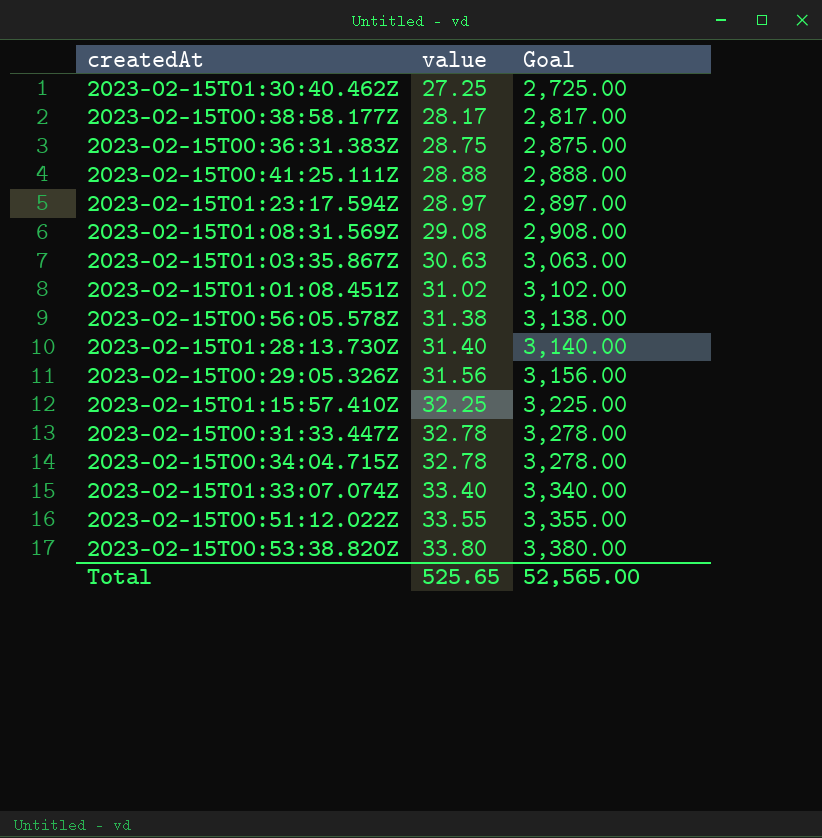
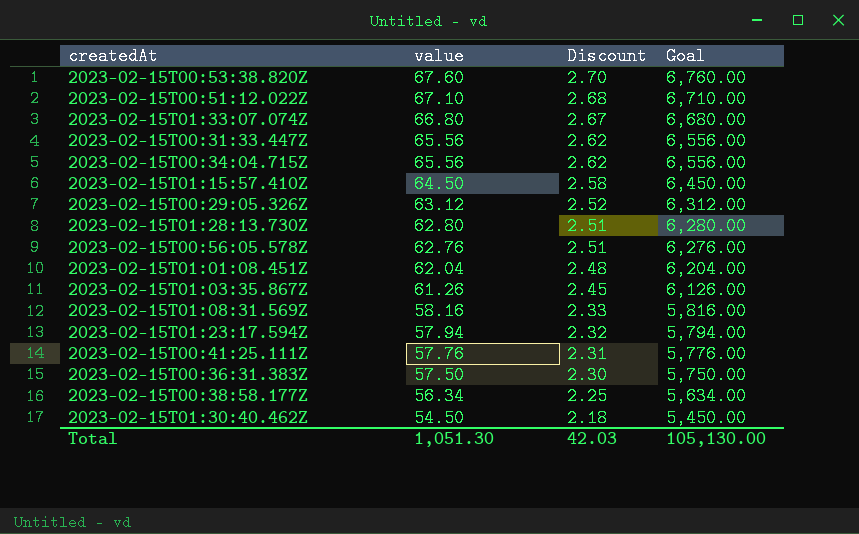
row order: value ascending -> value descending
column Discount | formula: none -> [value] * 0.04
2023-02-15T00:53:38.820Z | value: 33.80 -> 67.60
2023-02-15T00:53:38.820Z | Goal: 3,380.00 -> 6,760.00
2023-02-15T00:51:12.022Z | value: 33.55 -> 67.10
2023-02-15T00:51:12.022Z | Goal: 3,355.00 -> 6,710.00
2023-02-15T01:33:07.074Z | value: 33.40 -> 66.80
2023-02-15T01:33:07.074Z | Goal: 3,340.00 -> 6,680.00
2023-02-15T00:31:33.447Z | value: 32.78 -> 65.56
2023-02-15T00:31:33.447Z | Goal: 3,278.00 -> 6,556.00
2023-02-15T00:34:04.715Z | value: 32.78 -> 65.56
2023-02-15T00:34:04.715Z | Goal: 3,278.00 -> 6,556.00
2023-02-15T01:15:57.410Z | value: 32.25 -> 64.50
2023-02-15T01:15:57.410Z | Goal: 3,225.00 -> 6,450.00
2023-02-15T00:29:05.326Z | value: 31.56 -> 63.12
2023-02-15T00:29:05.326Z | Goal: 3,156.00 -> 6,312.00
2023-02-15T01:28:13.730Z | value: 31.40 -> 62.80
2023-02-15T01:28:13.730Z | Goal: 3,140.00 -> 6,280.00
2023-02-15T00:56:05.578Z | value: 31.38 -> 62.76
2023-02-15T00:56:05.578Z | Goal: 3,138.00 -> 6,276.00
2023-02-15T01:01:08.451Z | value: 31.02 -> 62.04
2023-02-15T01:01:08.451Z | Goal: 3,102.00 -> 6,204.00
2023-02-15T01:03:35.867Z | value: 30.63 -> 61.26
2023-02-15T01:03:35.867Z | Goal: 3,063.00 -> 6,126.00
2023-02-15T01:08:31.569Z | value: 29.08 -> 58.16
2023-02-15T01:08:31.569Z | Goal: 2,908.00 -> 5,816.00
2023-02-15T01:23:17.594Z | value: 28.97 -> 57.94
2023-02-15T01:23:17.594Z | Goal: 2,897.00 -> 5,794.00
2023-02-15T00:41:25.111Z | value: 28.88 -> 57.76
2023-02-15T00:41:25.111Z | Goal: 2,888.00 -> 5,776.00
2023-02-15T00:36:31.383Z | value: 28.75 -> 57.50
2023-02-15T00:36:31.383Z | Goal: 2,875.00 -> 5,750.00
2023-02-15T00:38:58.177Z | value: 28.17 -> 56.34
2023-02-15T00:38:58.177Z | Goal: 2,817.00 -> 5,634.00
2023-02-15T01:30:40.462Z | value: 27.25 -> 54.50
2023-02-15T01:30:40.462Z | Goal: 2,725.00 -> 5,450.00
Total | value: 525.65 -> 1,051.30
Total | Goal: 52,565.00 -> 105,130.00

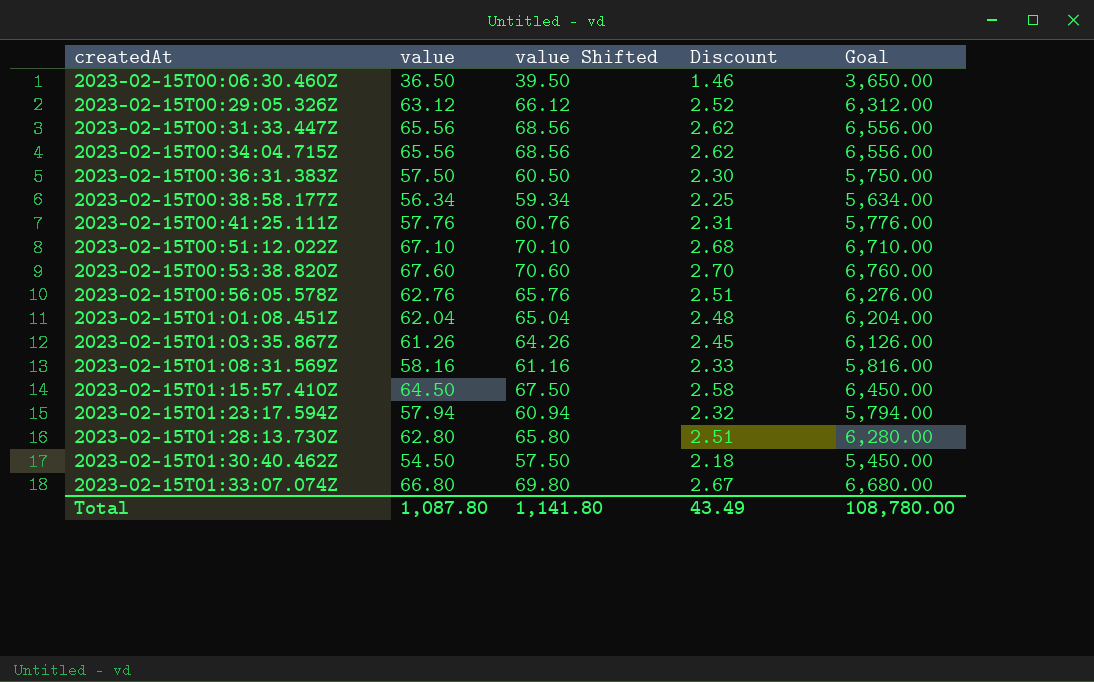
row order: value descending -> createdAt ascending
column value Shifted | formula: none -> [value] + 3
row 2023-02-15T00:06:30.460Z: none -> 36.50 | 39.50 | 1.46 | 3,650.00
Total | value: 1,051.30 -> 1,087.80
Total | Discount: 42.03 -> 43.49
Total | Goal: 105,130.00 -> 108,780.00

